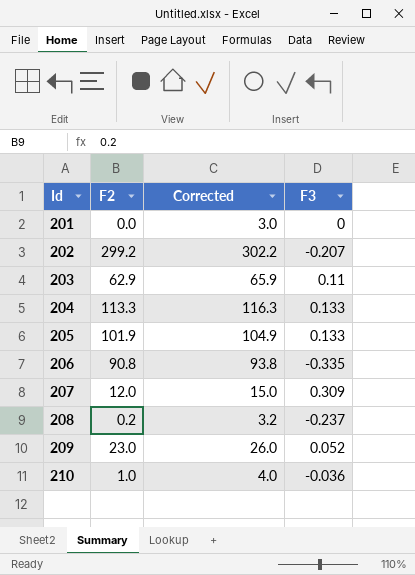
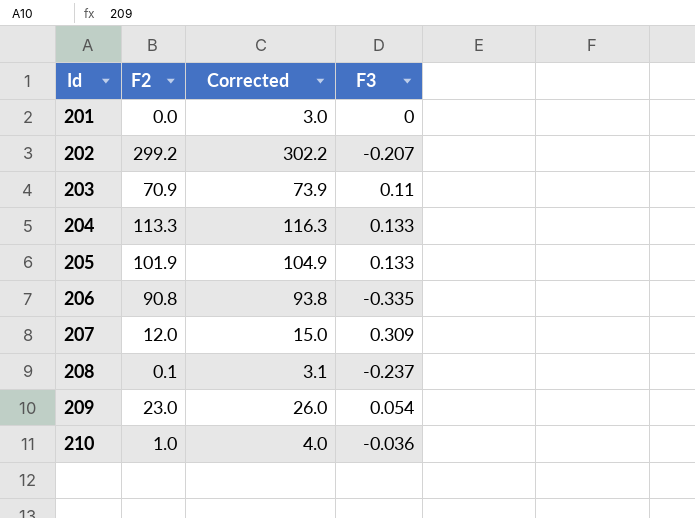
203 | F2: 62.9 -> 70.9
203 | Corrected: 65.9 -> 73.9
208 | F2: 0.2 -> 0.1
208 | Corrected: 3.2 -> 3.1
209 | F3: 0.052 -> 0.054

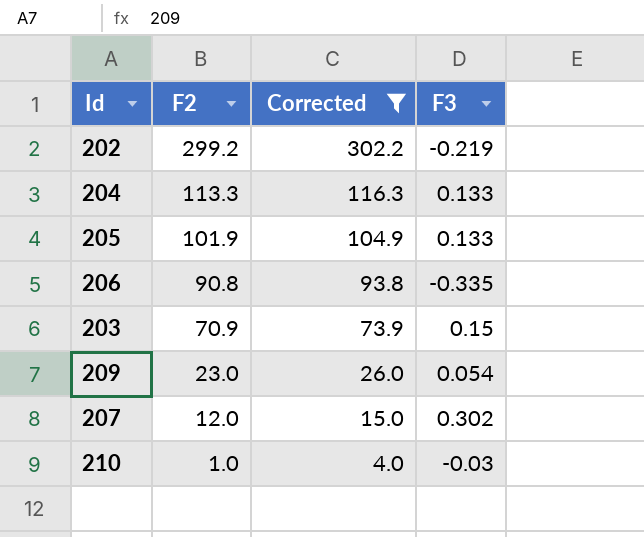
filter: none -> Corrected >= 4.0
row order: Id ascending -> F2 descending
202 | F3: -0.207 -> -0.219
203 | F3: 0.11 -> 0.15
207 | F3: 0.309 -> 0.302
210 | F3: -0.036 -> -0.03

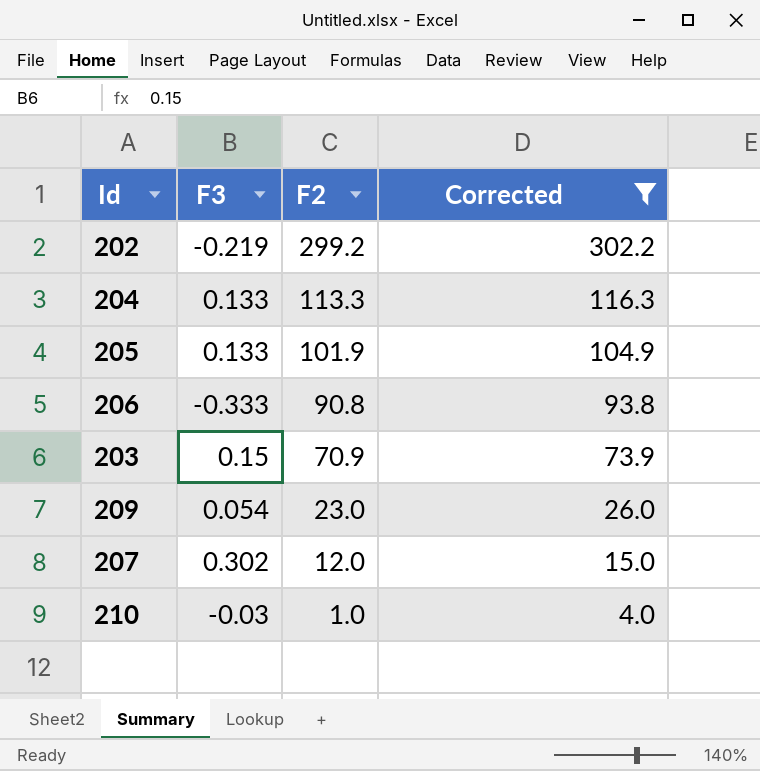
column F3 | position: 4 -> 2
206 | F3: -0.335 -> -0.333

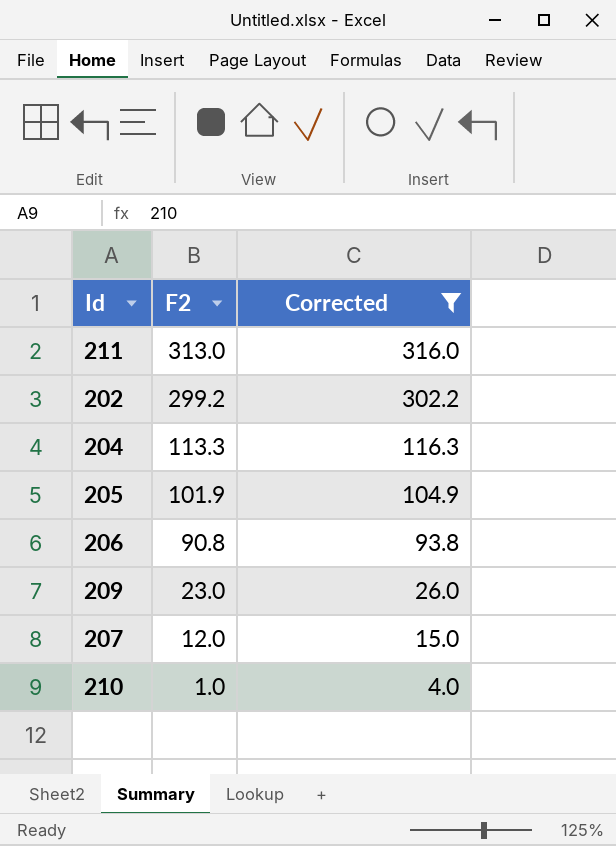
column F3 | position: 2 -> none
row 203: 0.15 | 70.9 | 73.9 -> none
row 211: none -> 313.0 | 316.0

